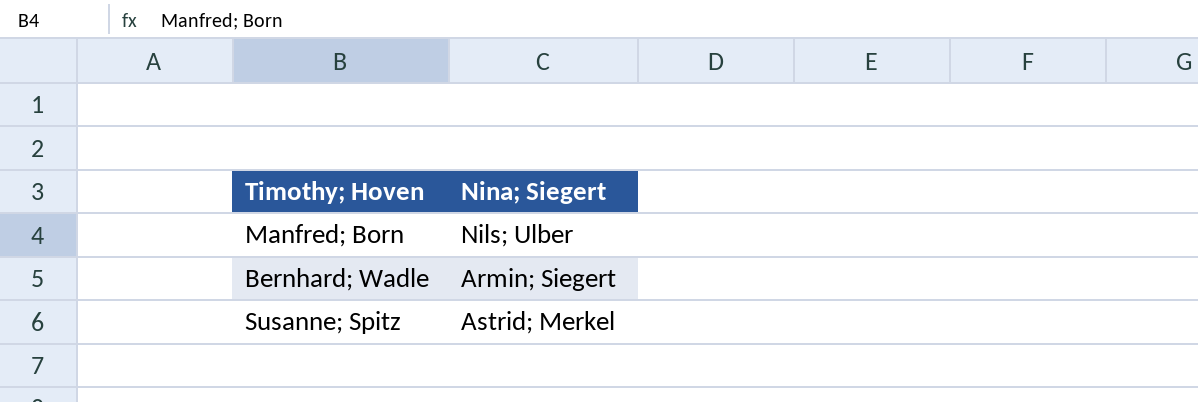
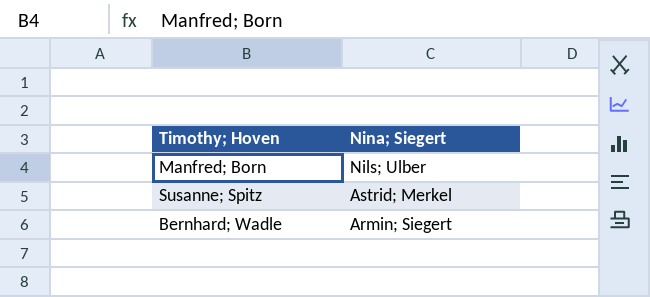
row order: none -> Nina; Siegert descending

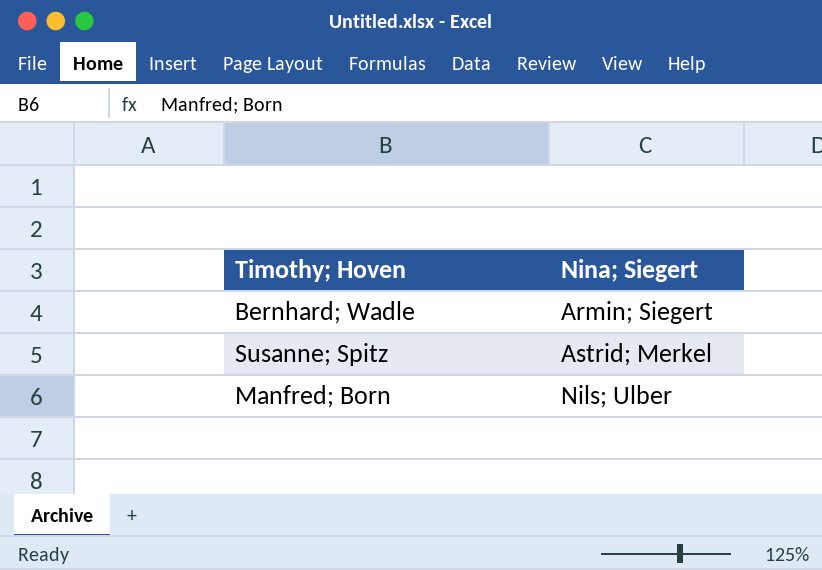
row order: Nina; Siegert descending -> Nina; Siegert ascending

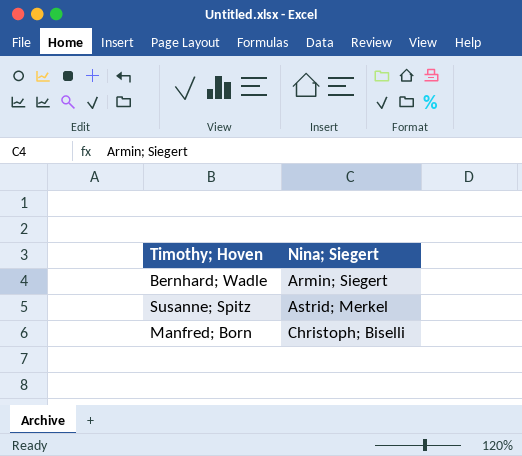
Manfred; Born | Nina; Siegert: Nils; Ulber -> Christoph; Biselli

